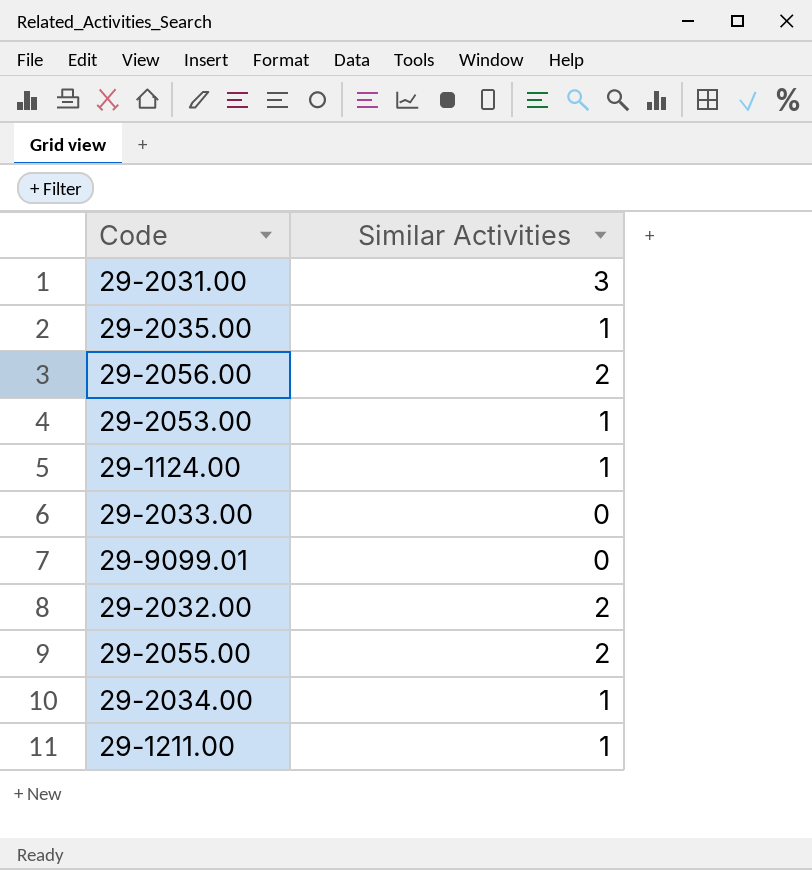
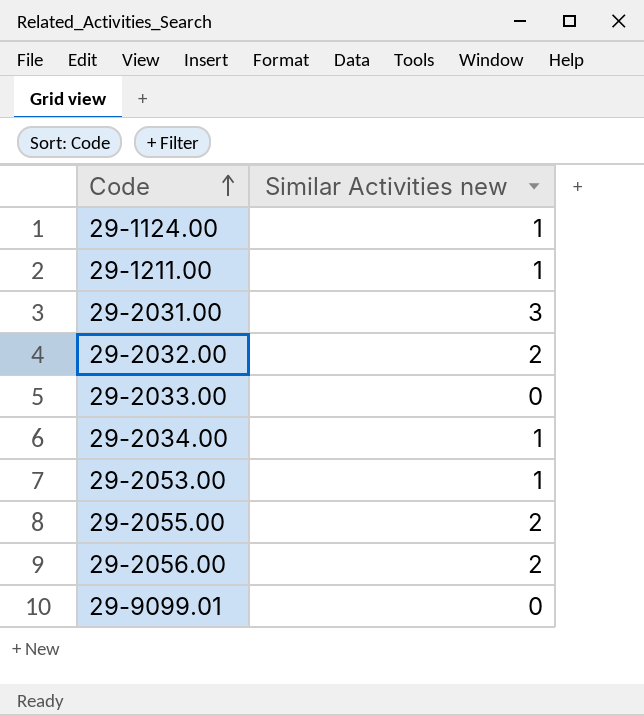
row order: none -> Code ascending
column name: Similar Activities -> Similar Activities new
row 29-2035.00: 1 -> none

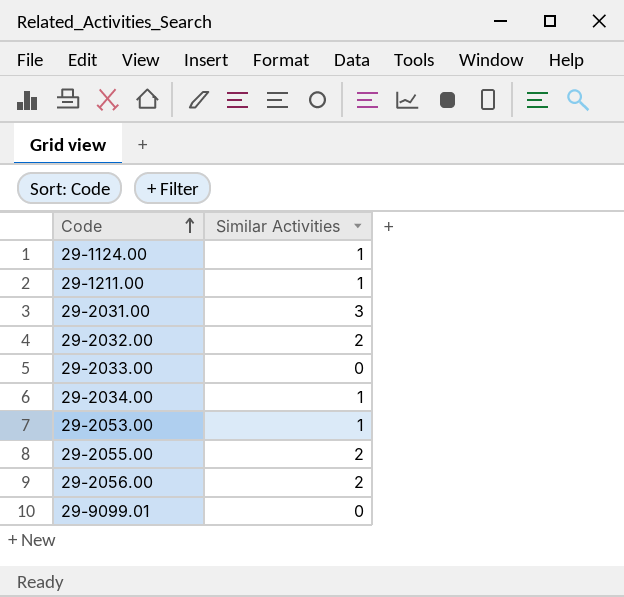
column name: Similar Activities new -> Similar Activities

